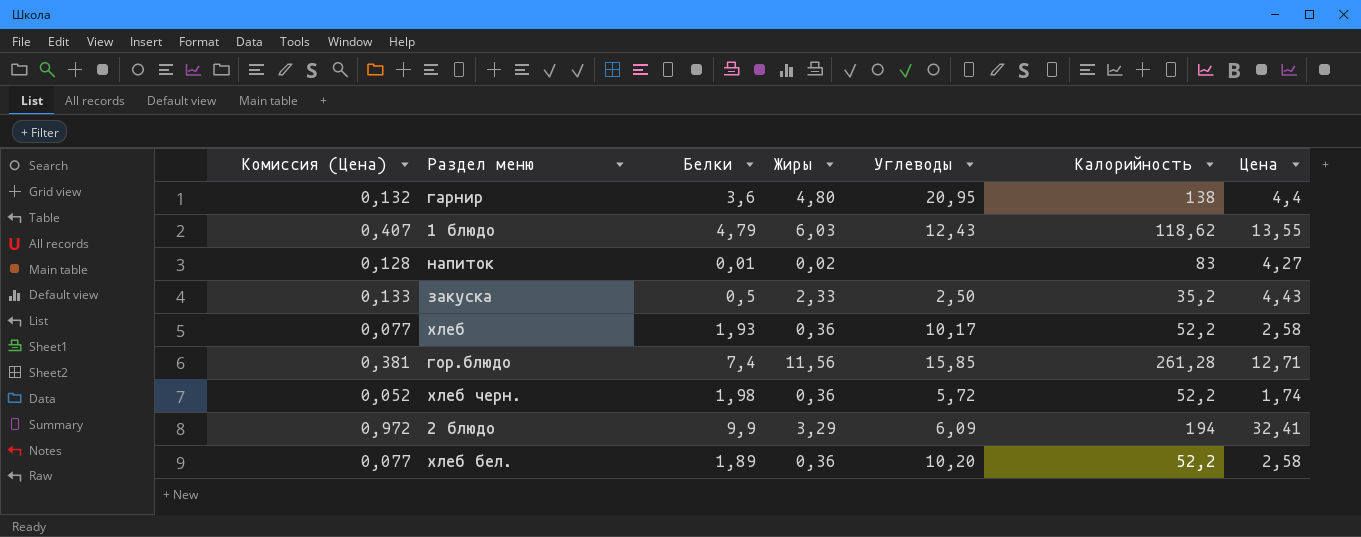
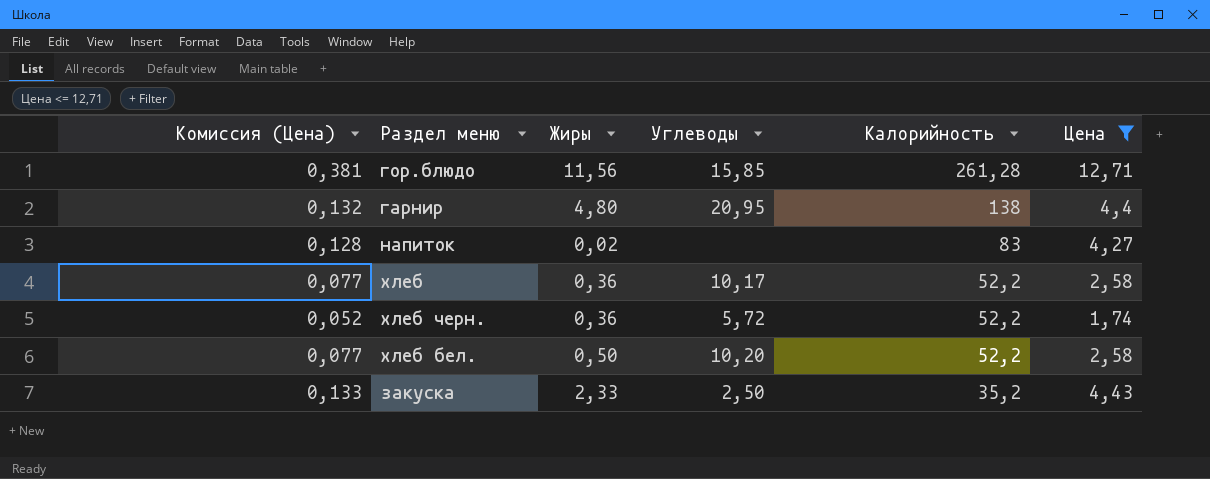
filter: none -> Цена <= 12,71
row order: none -> Калорийность descending
column Белки | position: 3 -> none
хлеб бел. | Жиры: 0,36 -> 0,50

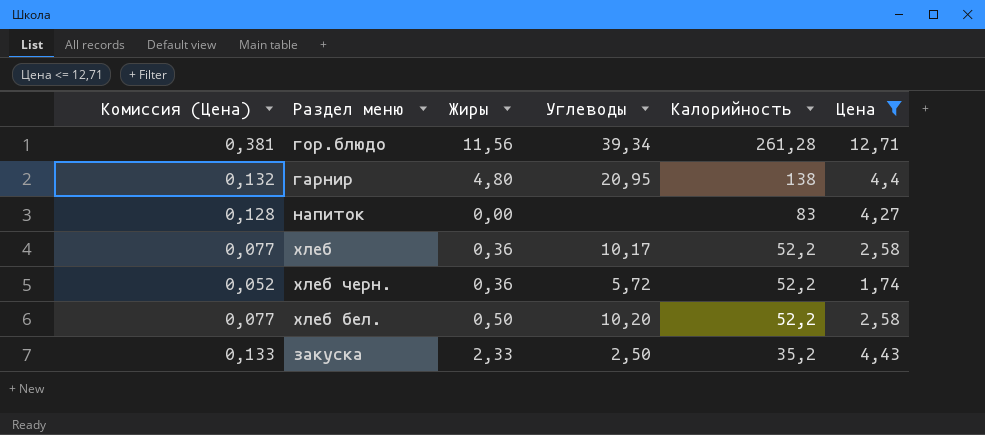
гор.блюдо | Углеводы: 15,85 -> 39,34
напиток | Жиры: 0,02 -> 0,00

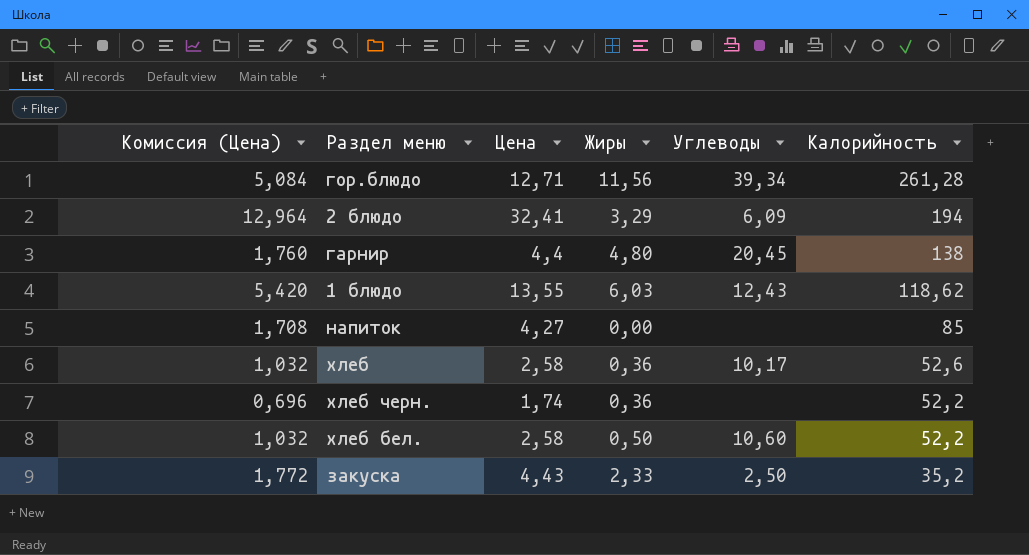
filter: Цена <= 12,71 -> none
column Комиссия (Цена) | formula: [Цена] * 0,03 -> [Цена] * 0,4
column Цена | position: 6 -> 3
гарнир | Углеводы: 20,95 -> 20,45
напиток | Калорийность: 83 -> 85
хлеб | Калорийность: 52,2 -> 52,6
хлеб черн. | Углеводы: 5,72 -> none
хлеб бел. | Углеводы: 10,20 -> 10,60

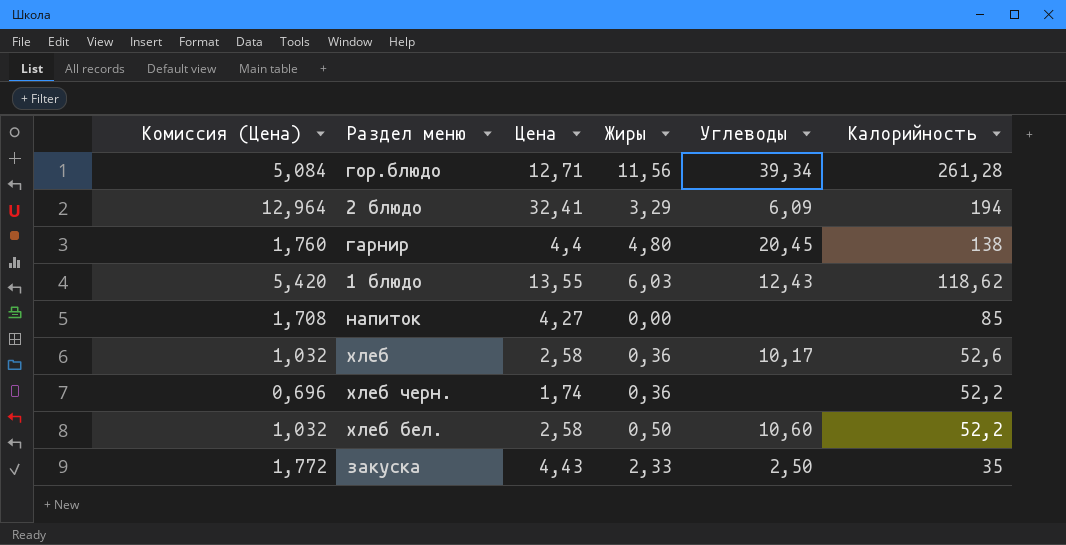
закуска | Калорийность: 35,2 -> 35

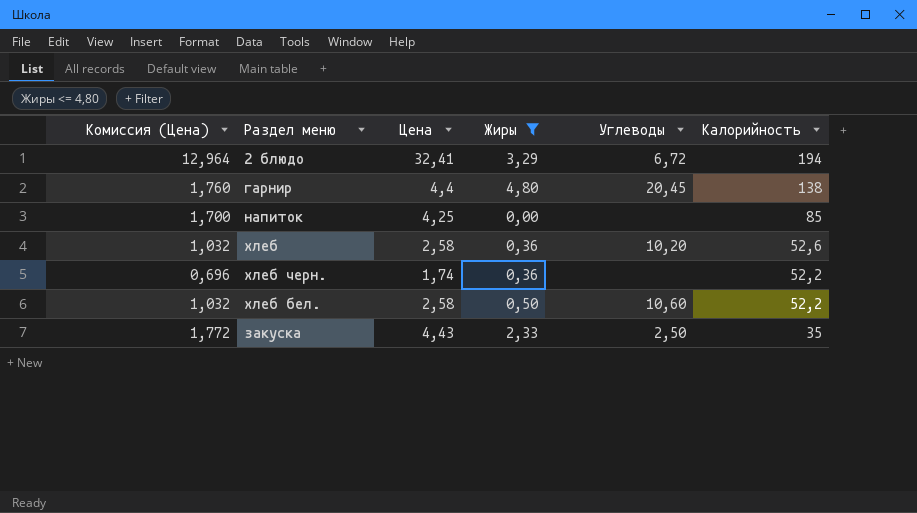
filter: none -> Жиры <= 4,80
2 блюдо | Углеводы: 6,09 -> 6,72
напиток | Комиссия (Цена): 1,708 -> 1,700
напиток | Цена: 4,27 -> 4,25
хлеб | Углеводы: 10,17 -> 10,20

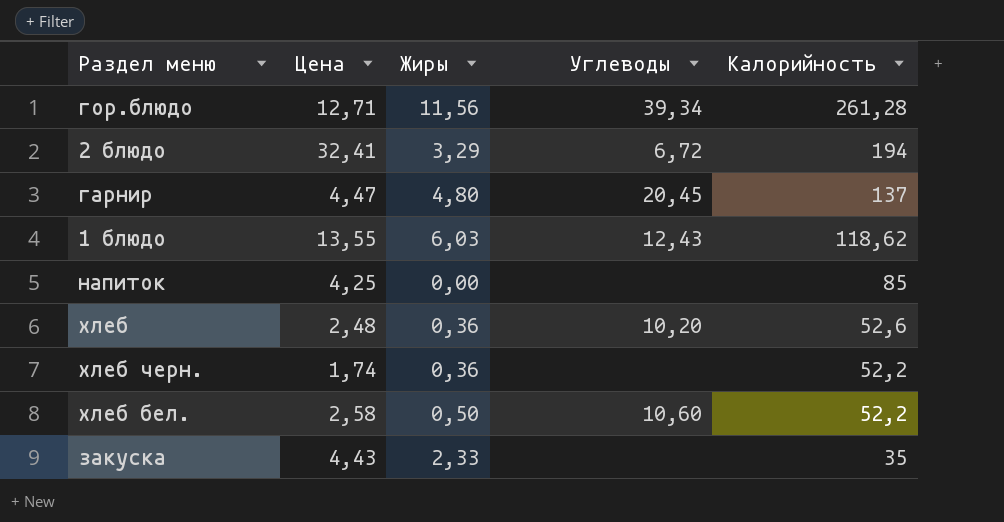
filter: Жиры <= 4,80 -> none
column Комиссия (Цена) | formula: [Цена] * 0,4 -> none
гарнир | Цена: 4,4 -> 4,47
гарнир | Калорийность: 138 -> 137
хлеб | Цена: 2,58 -> 2,48
закуска | Углеводы: 2,50 -> none

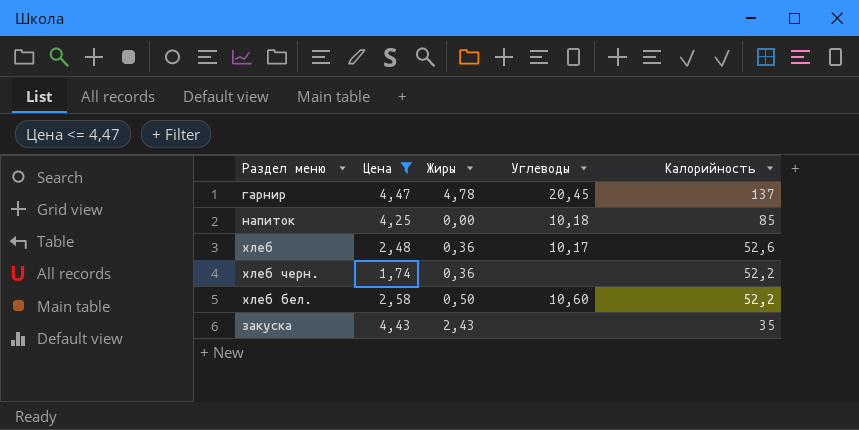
filter: none -> Цена <= 4,47
гарнир | Жиры: 4,80 -> 4,78
напиток | Углеводы: none -> 10,18
хлеб | Углеводы: 10,20 -> 10,17
закуска | Жиры: 2,33 -> 2,43

